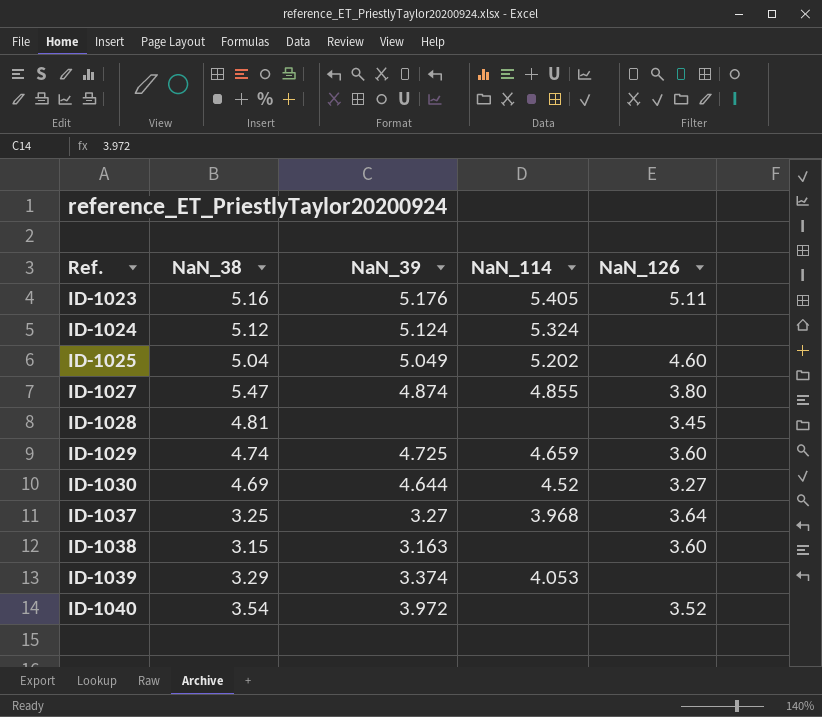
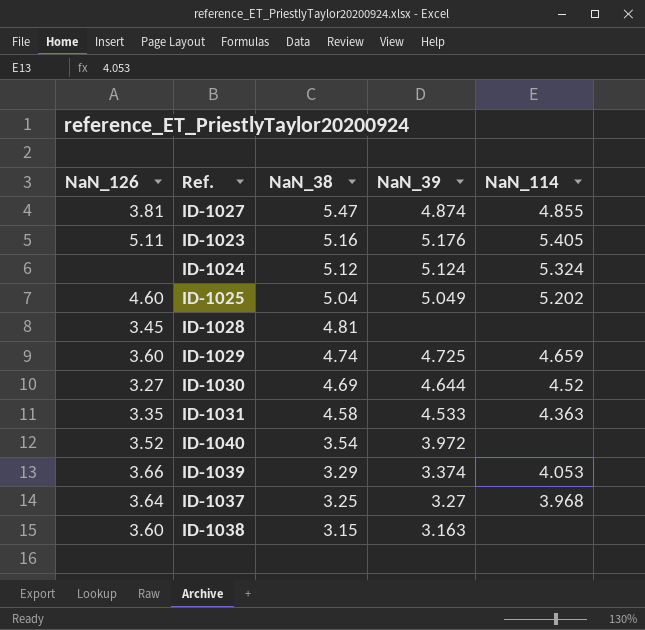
row order: Ref. ascending -> NaN_38 descending
column NaN_126 | position: 5 -> 1
ID-1027 | NaN_126: 3.80 -> 3.81
row ID-1031: none -> 3.35 | 4.58 | 4.533 | 4.363
ID-1039 | NaN_126: none -> 3.66

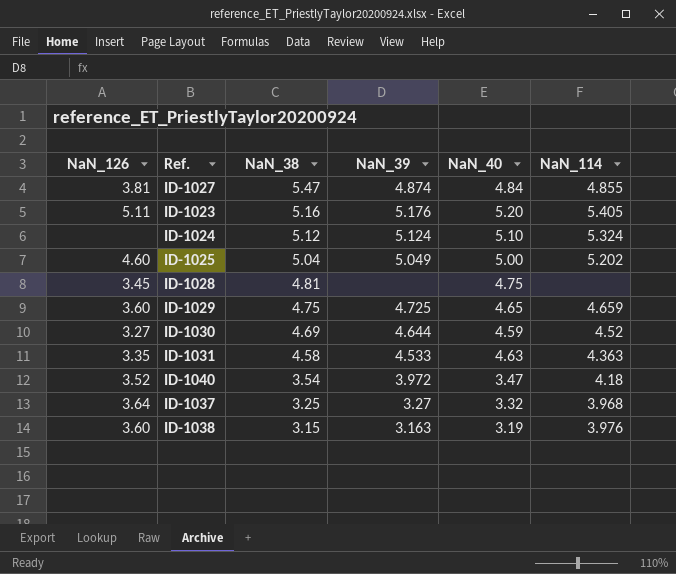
column NaN_40 | position: none -> 5
row ID-1039: 3.66 | 3.29 | 3.374 | 4.053 -> none
ID-1029 | NaN_38: 4.74 -> 4.75
ID-1040 | NaN_114: none -> 4.18
ID-1038 | NaN_114: none -> 3.976

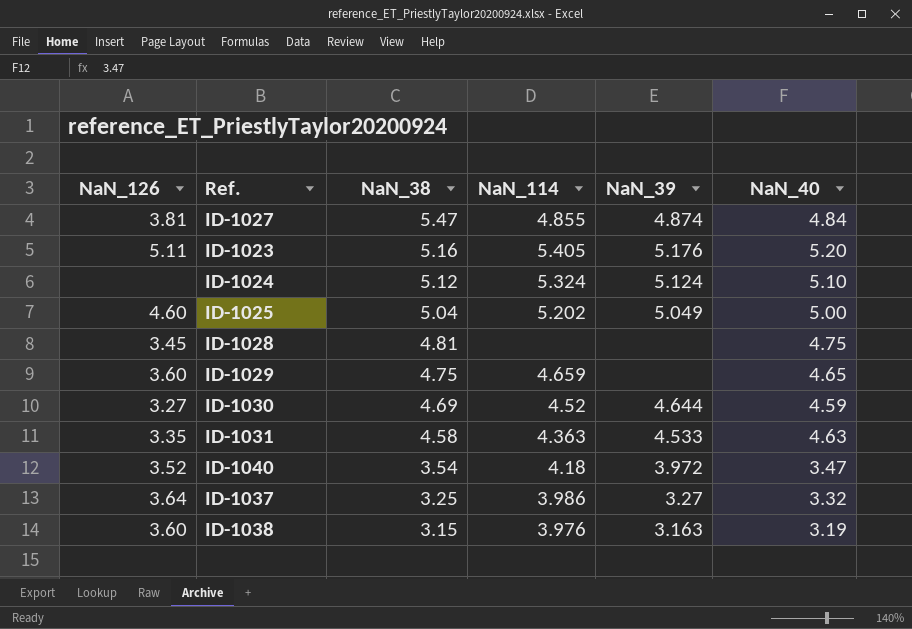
column NaN_114 | position: 6 -> 4
ID-1029 | NaN_39: 4.725 -> none
ID-1037 | NaN_114: 3.968 -> 3.986

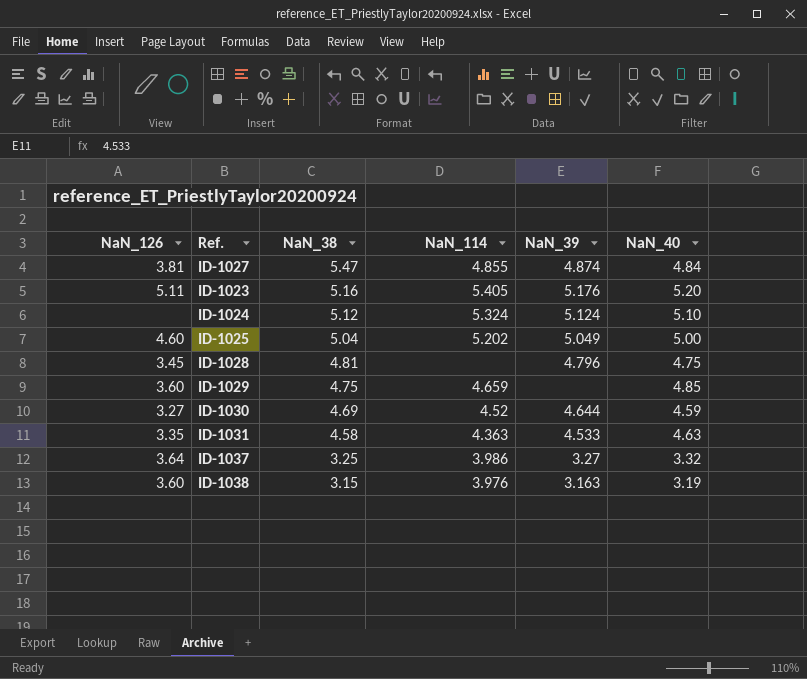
row ID-1040: 3.52 | 3.54 | 4.18 | 3.972 | 3.47 -> none
ID-1028 | NaN_39: none -> 4.796
ID-1029 | NaN_40: 4.65 -> 4.85

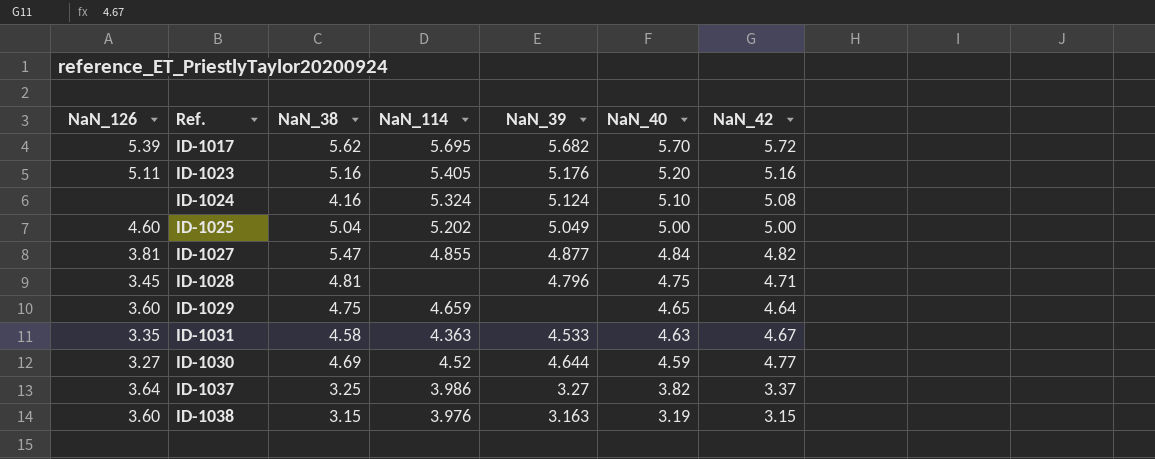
row order: NaN_38 descending -> NaN_40 descending
column NaN_42 | position: none -> 7
row ID-1017: none -> 5.39 | 5.62 | 5.695 | 5.682 | 5.70 | 5.72
ID-1024 | NaN_38: 5.12 -> 4.16
ID-1027 | NaN_39: 4.874 -> 4.877
ID-1029 | NaN_40: 4.85 -> 4.65
ID-1037 | NaN_40: 3.32 -> 3.82

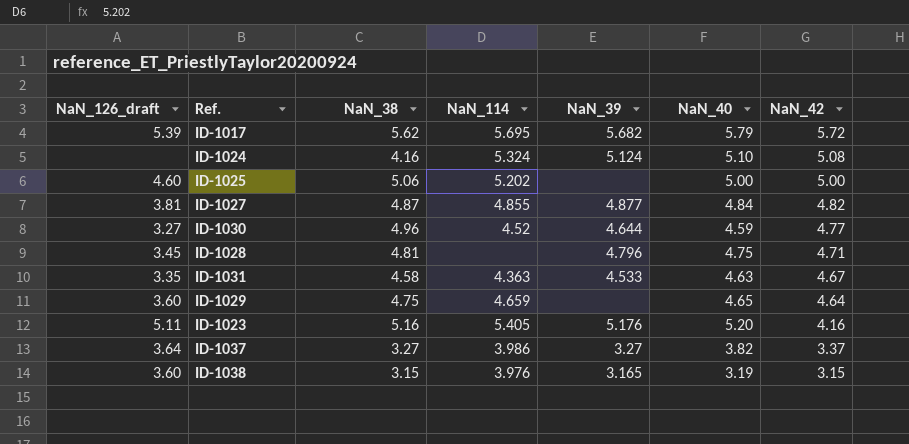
row order: NaN_40 descending -> NaN_42 descending
column name: NaN_126 -> NaN_126_draft
ID-1017 | NaN_40: 5.70 -> 5.79
ID-1025 | NaN_38: 5.04 -> 5.06
ID-1025 | NaN_39: 5.049 -> none
ID-1027 | NaN_38: 5.47 -> 4.87
ID-1030 | NaN_38: 4.69 -> 4.96
ID-1023 | NaN_42: 5.16 -> 4.16
ID-1037 | NaN_38: 3.25 -> 3.27
ID-1038 | NaN_39: 3.163 -> 3.165

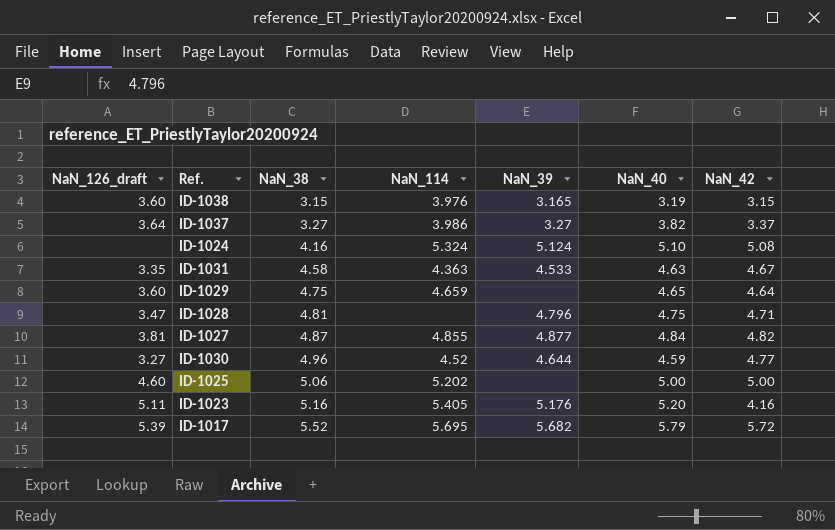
row order: NaN_42 descending -> NaN_38 ascending
ID-1028 | NaN_126_draft: 3.45 -> 3.47
ID-1017 | NaN_38: 5.62 -> 5.52

